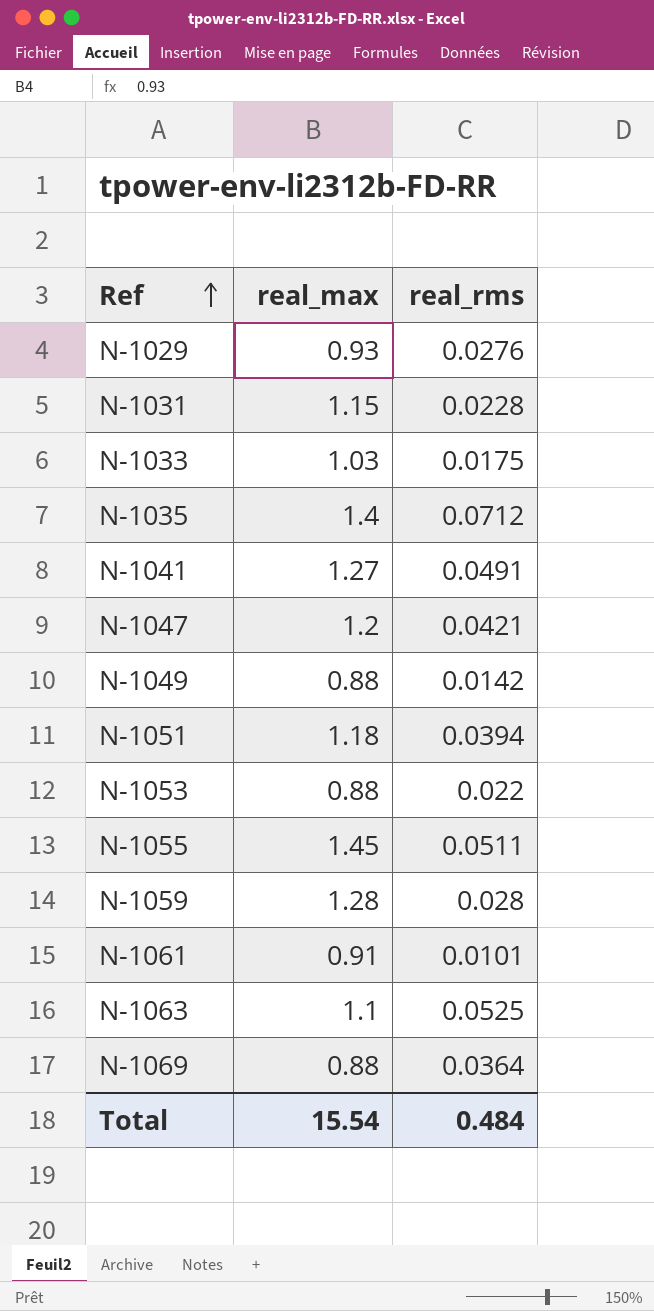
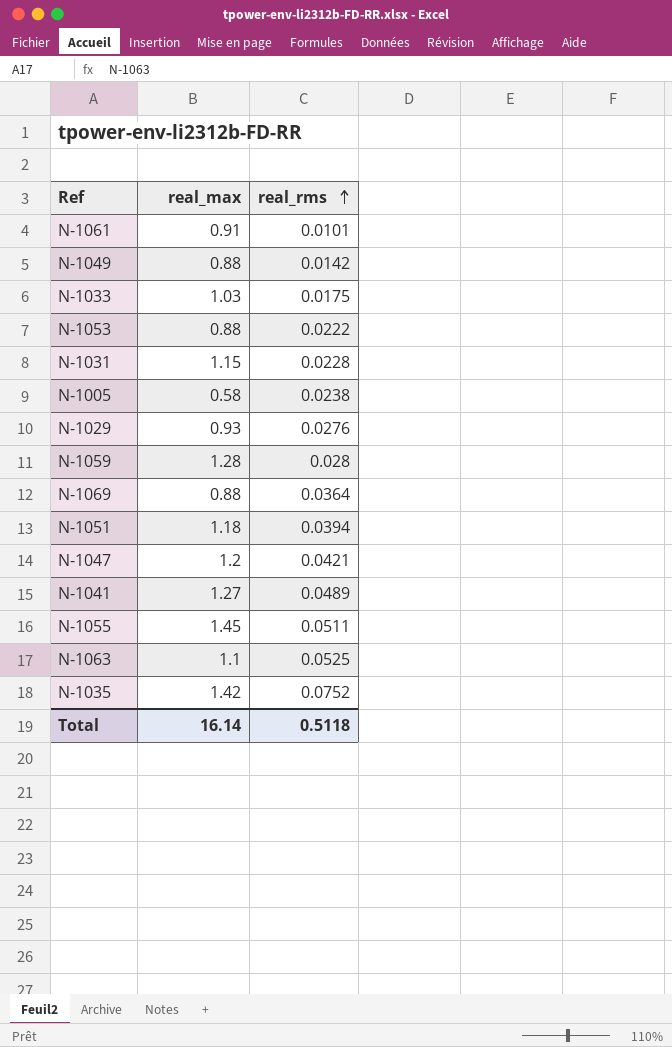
row order: Ref ascending -> real_rms ascending
N-1053 | real_rms: 0.022 -> 0.0222
row N-1005: none -> 0.58 | 0.0238
N-1041 | real_rms: 0.0491 -> 0.0489
N-1035 | real_max: 1.4 -> 1.42
N-1035 | real_rms: 0.0712 -> 0.0752
Total | real_max: 15.54 -> 16.14
Total | real_rms: 0.484 -> 0.5118

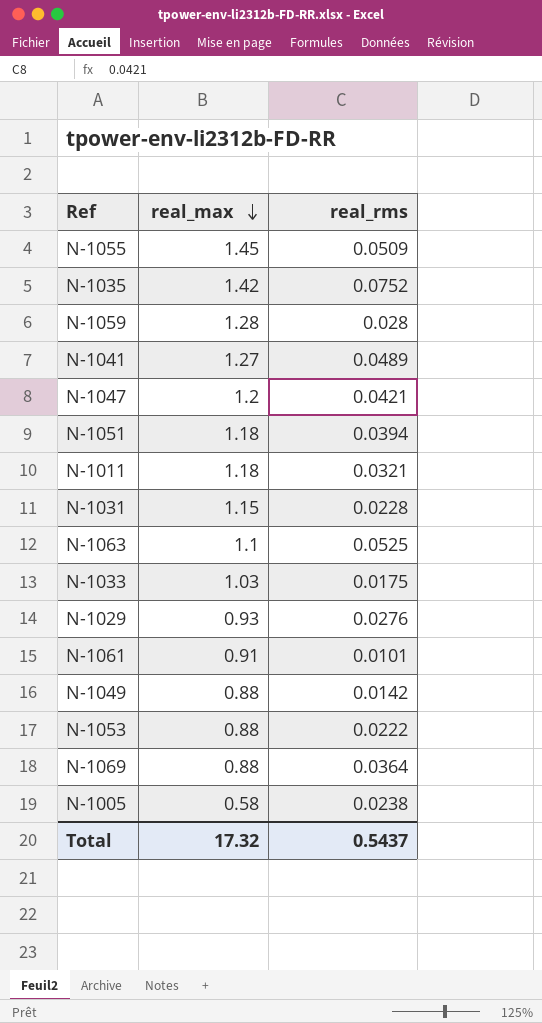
row order: real_rms ascending -> real_max descending
N-1055 | real_rms: 0.0511 -> 0.0509
row N-1011: none -> 1.18 | 0.0321
Total | real_max: 16.14 -> 17.32
Total | real_rms: 0.5118 -> 0.5437

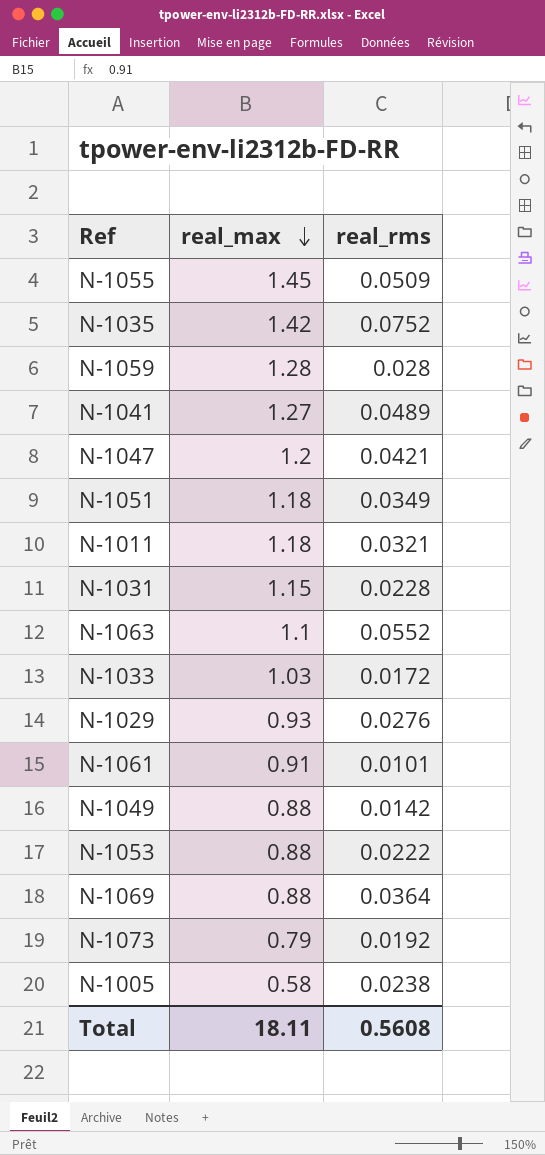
N-1051 | real_rms: 0.0394 -> 0.0349
N-1063 | real_rms: 0.0525 -> 0.0552
N-1033 | real_rms: 0.0175 -> 0.0172
row N-1073: none -> 0.79 | 0.0192
Total | real_max: 17.32 -> 18.11
Total | real_rms: 0.5437 -> 0.5608

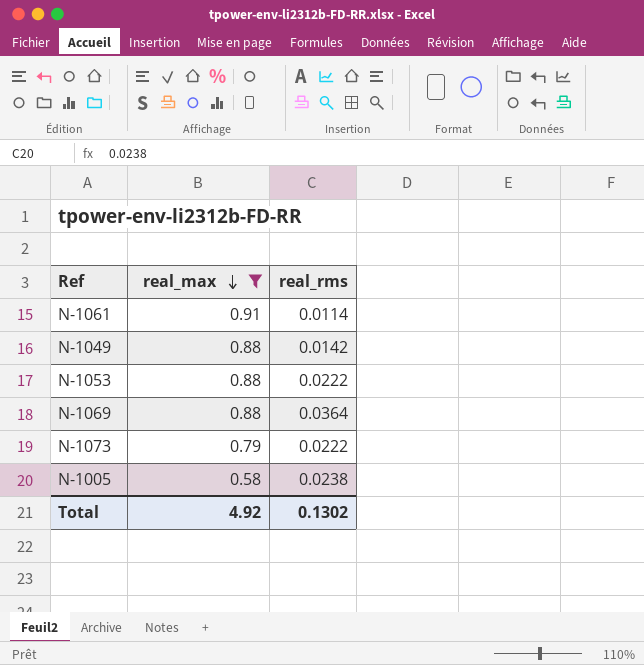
filter: none -> real_max <= 0.91
N-1061 | real_rms: 0.0101 -> 0.0114
N-1073 | real_rms: 0.0192 -> 0.0222
Total | real_max: 18.11 -> 4.92
Total | real_rms: 0.5608 -> 0.1302

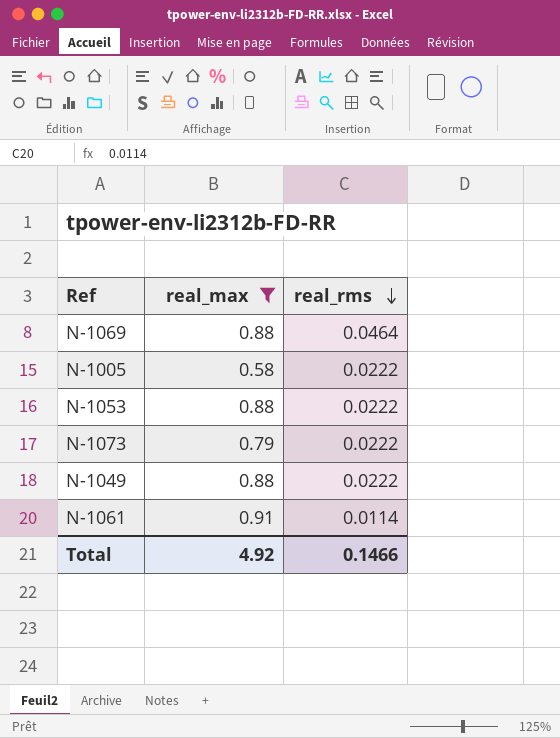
row order: real_max descending -> real_rms descending
N-1069 | real_rms: 0.0364 -> 0.0464
N-1005 | real_rms: 0.0238 -> 0.0222
N-1049 | real_rms: 0.0142 -> 0.0222
Total | real_rms: 0.1302 -> 0.1466

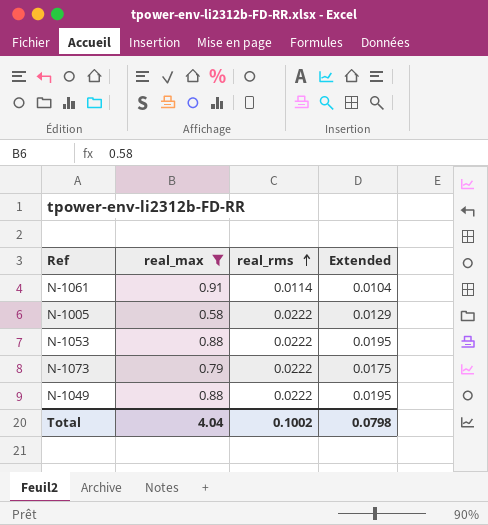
row order: real_rms descending -> real_rms ascending
column Extended | formula: none -> [real_max] * [real_rms]
row N-1069: 0.88 | 0.0464 -> none
Total | real_max: 4.92 -> 4.04
Total | real_rms: 0.1466 -> 0.1002

